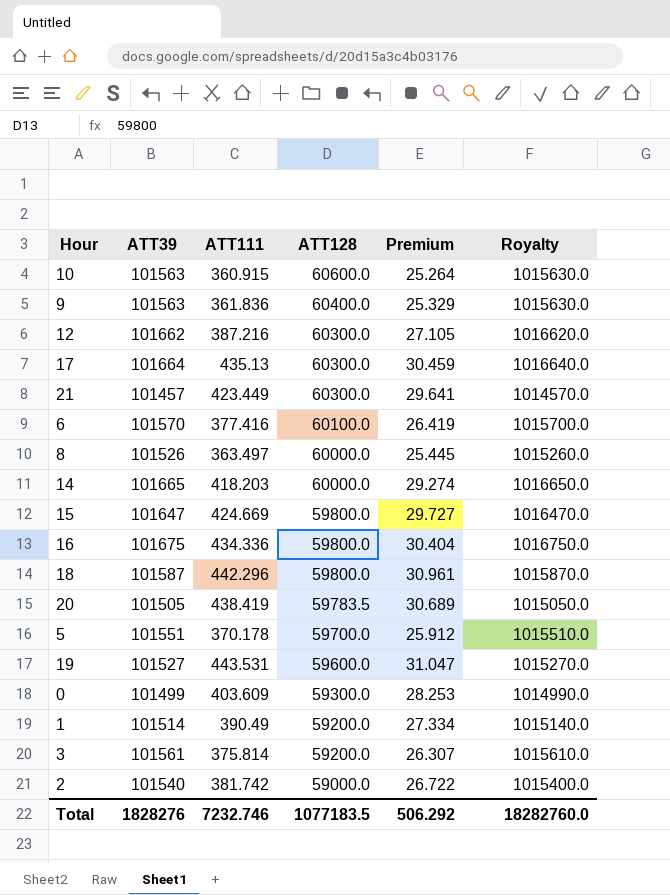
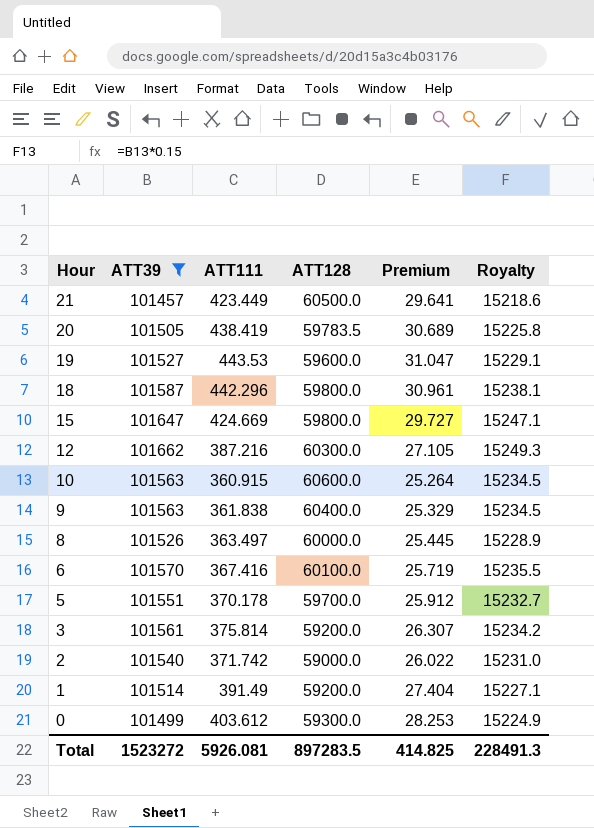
filter: none -> ATT39 <= 101662
row order: ATT128 descending -> Hour descending
column Royalty | formula: [ATT39] * 10 -> [ATT39] * 0.15
21 | ATT128: 60300.0 -> 60500.0
19 | ATT111: 443.531 -> 443.53
9 | ATT111: 361.836 -> 361.838
6 | ATT111: 377.416 -> 367.416
6 | Premium: 26.419 -> 25.719
2 | ATT111: 381.742 -> 371.742
2 | Premium: 26.722 -> 26.022
1 | ATT111: 390.49 -> 391.49
1 | Premium: 27.334 -> 27.404
0 | ATT111: 403.609 -> 403.612
Total | ATT39: 1828276 -> 1523272
Total | ATT111: 7232.746 -> 5926.081
Total | ATT128: 1077183.5 -> 897283.5
Total | Premium: 506.292 -> 414.825
Total | Royalty: 18282760.0 -> 228491.3

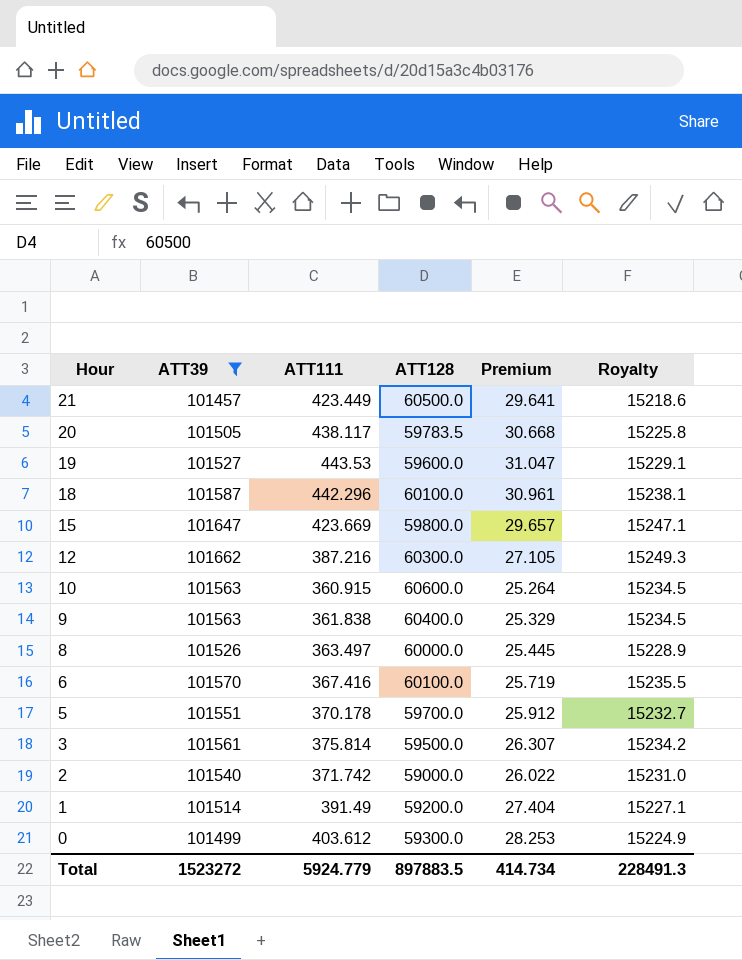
20 | ATT111: 438.419 -> 438.117
20 | Premium: 30.689 -> 30.668
18 | ATT128: 59800.0 -> 60100.0
15 | ATT111: 424.669 -> 423.669
15 | Premium: 29.727 -> 29.657
3 | ATT128: 59200.0 -> 59500.0
Total | ATT111: 5926.081 -> 5924.779
Total | ATT128: 897283.5 -> 897883.5
Total | Premium: 414.825 -> 414.734

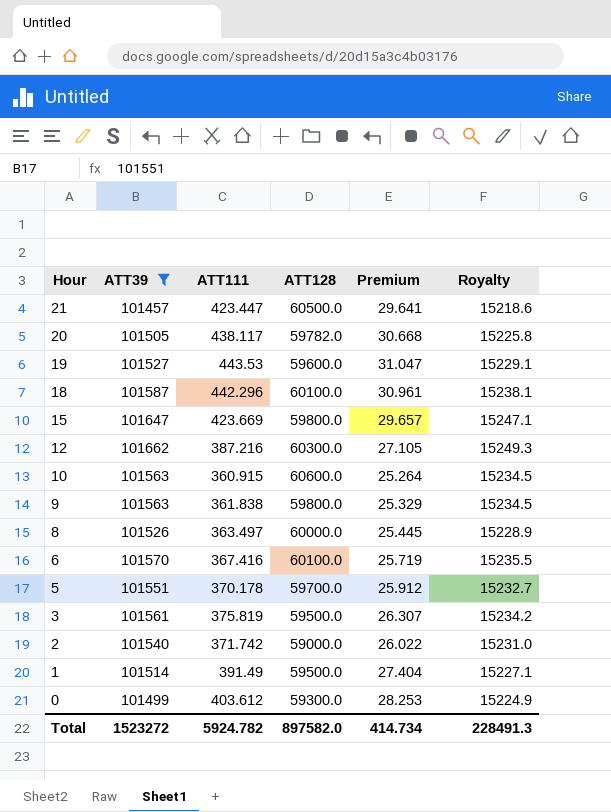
21 | ATT111: 423.449 -> 423.447
20 | ATT128: 59783.5 -> 59782.0
9 | ATT128: 60400.0 -> 59800.0
3 | ATT111: 375.814 -> 375.819
1 | ATT128: 59200.0 -> 59500.0
Total | ATT111: 5924.779 -> 5924.782
Total | ATT128: 897883.5 -> 897582.0

